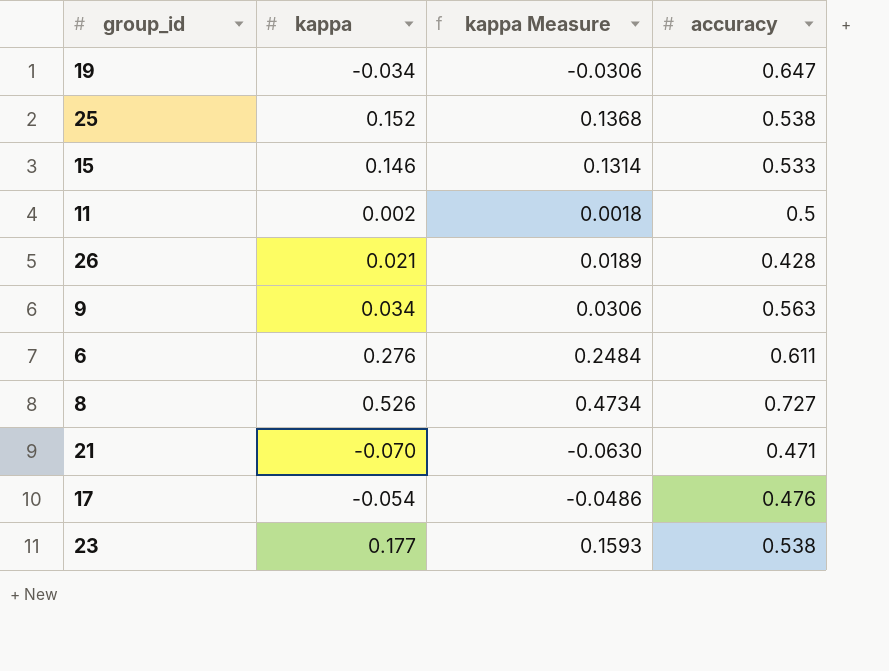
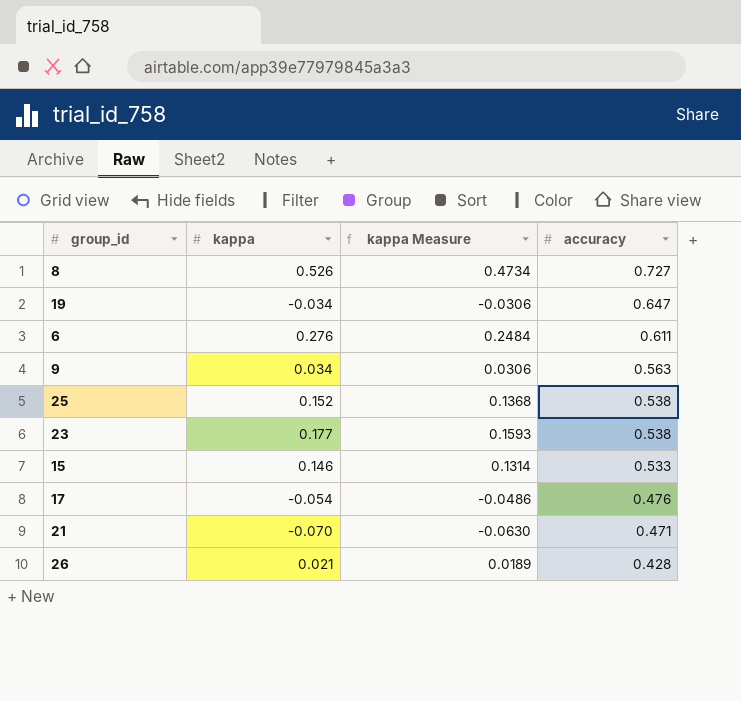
row order: none -> accuracy descending
row 11: 0.002 | 0.0018 | 0.5 -> none

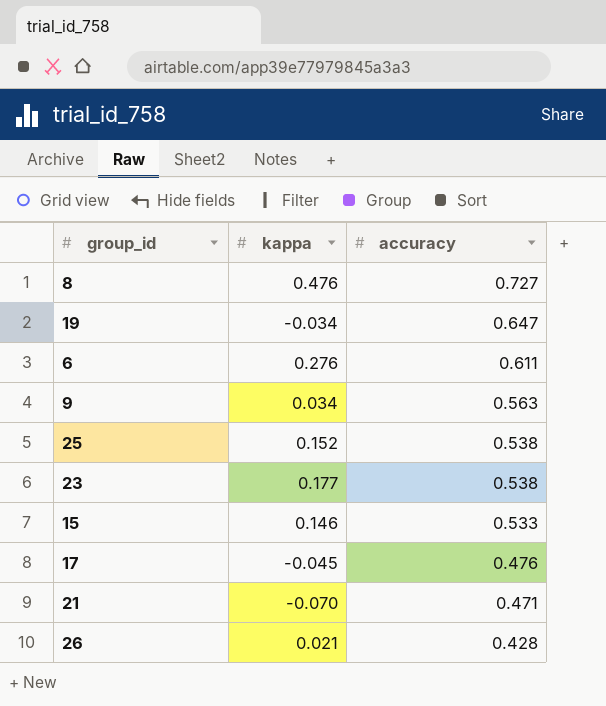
column kappa Measure | formula: [kappa] * 0.9 -> none
8 | kappa: 0.526 -> 0.476
17 | kappa: -0.054 -> -0.045

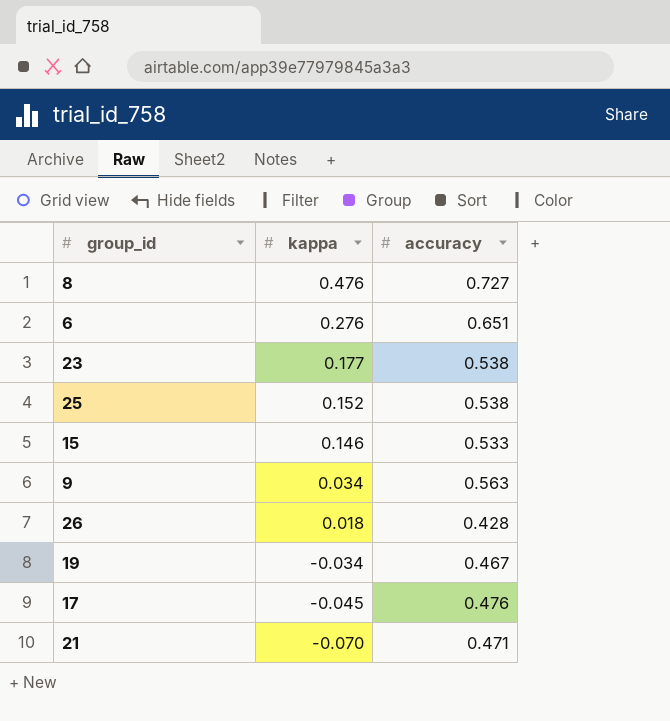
row order: accuracy descending -> kappa descending
6 | accuracy: 0.611 -> 0.651
26 | kappa: 0.021 -> 0.018
19 | accuracy: 0.647 -> 0.467

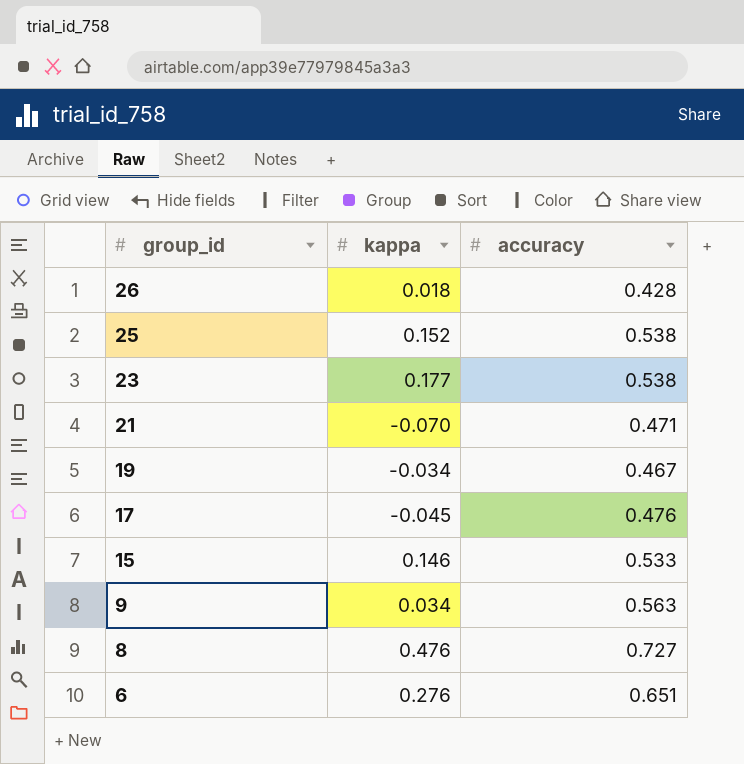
row order: kappa descending -> group_id descending

